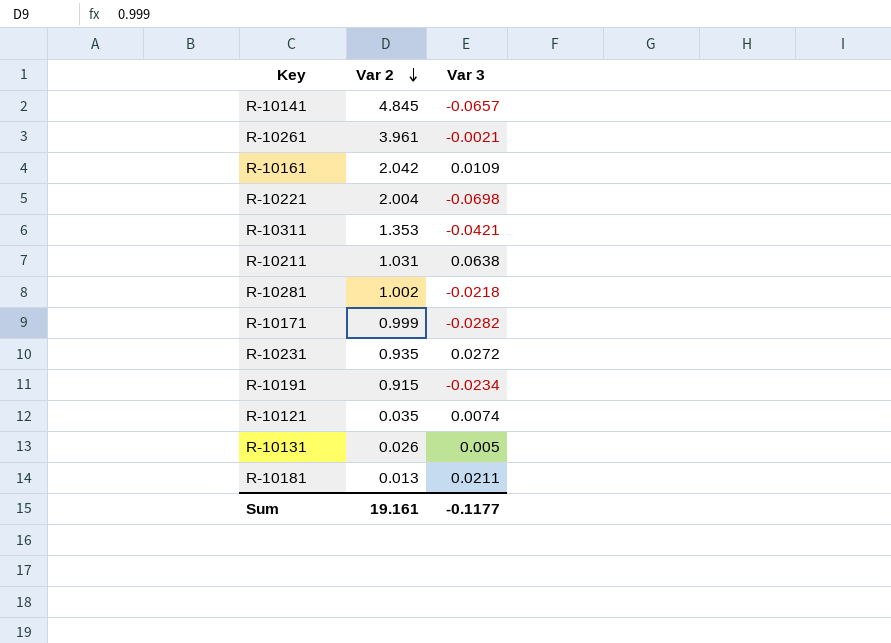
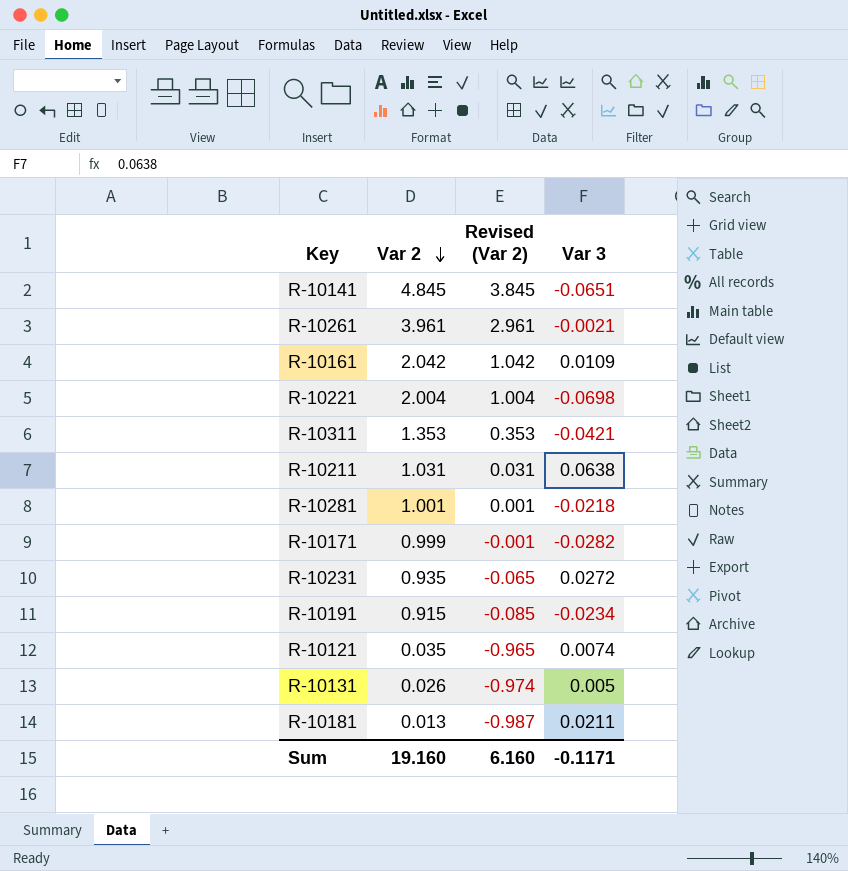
column Revised (Var 2) | formula: none -> [Var 2] - 1
R-10141 | Var 3: -0.0657 -> -0.0651
R-10281 | Var 2: 1.002 -> 1.001
Sum | Var 2: 19.161 -> 19.160
Sum | Var 3: -0.1177 -> -0.1171

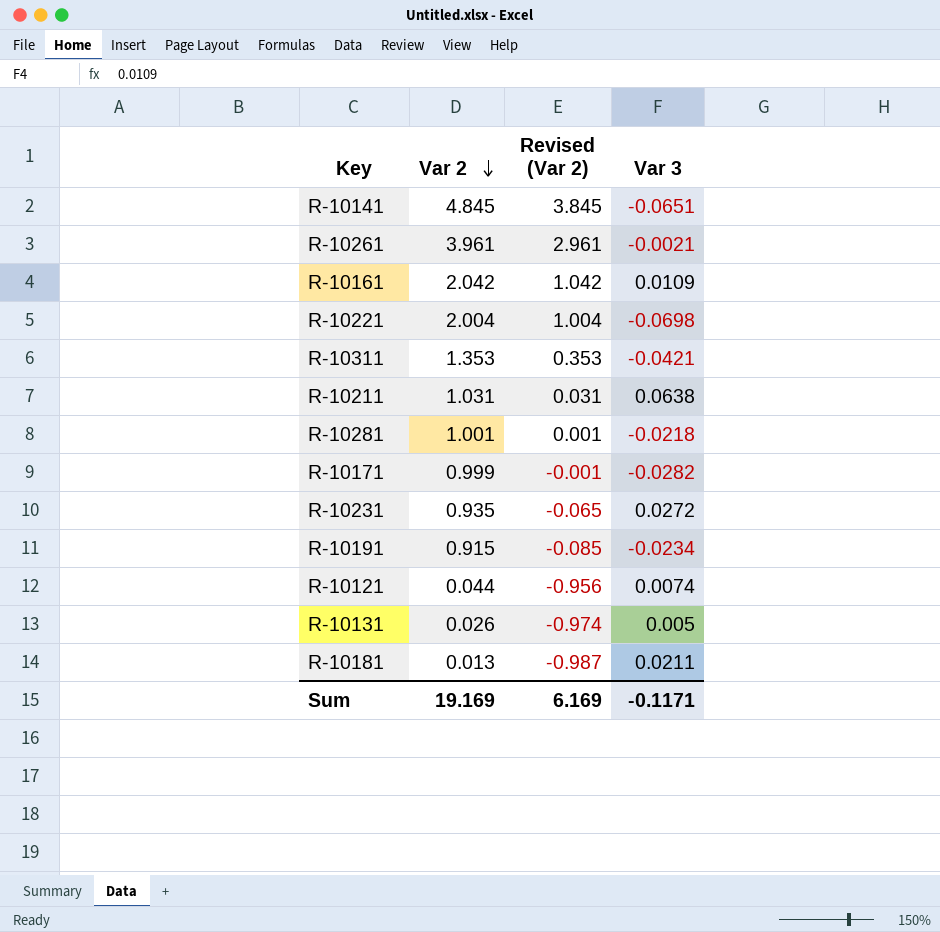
R-10121 | Var 2: 0.035 -> 0.044
R-10121 | Revised (Var 2): -0.965 -> -0.956
Sum | Var 2: 19.160 -> 19.169
Sum | Revised (Var 2): 6.160 -> 6.169

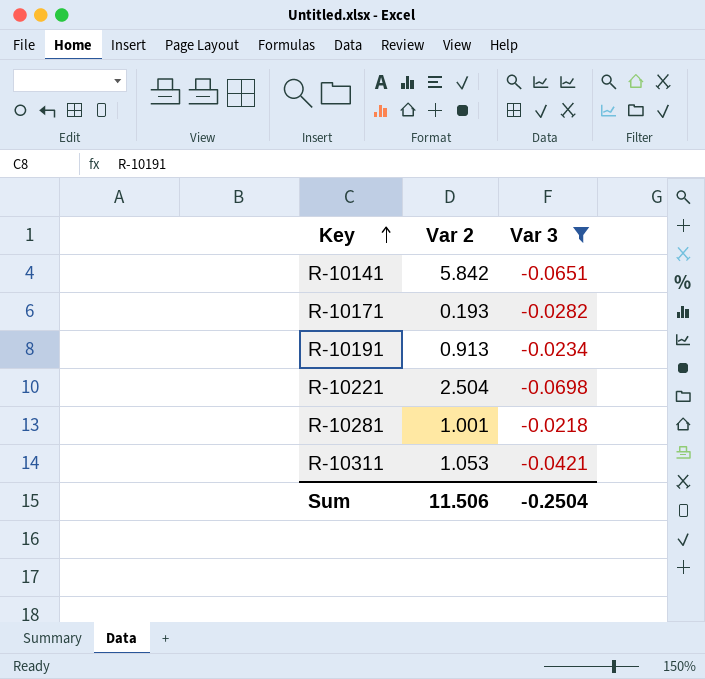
filter: none -> Var 3 <= -0.0218
row order: Var 2 descending -> Key ascending
column Revised (Var 2) | formula: [Var 2] - 1 -> none
R-10141 | Var 2: 4.845 -> 5.842
R-10171 | Var 2: 0.999 -> 0.193
R-10191 | Var 2: 0.915 -> 0.913
R-10221 | Var 2: 2.004 -> 2.504
R-10311 | Var 2: 1.353 -> 1.053
Sum | Var 2: 19.169 -> 11.506
Sum | Var 3: -0.1171 -> -0.2504

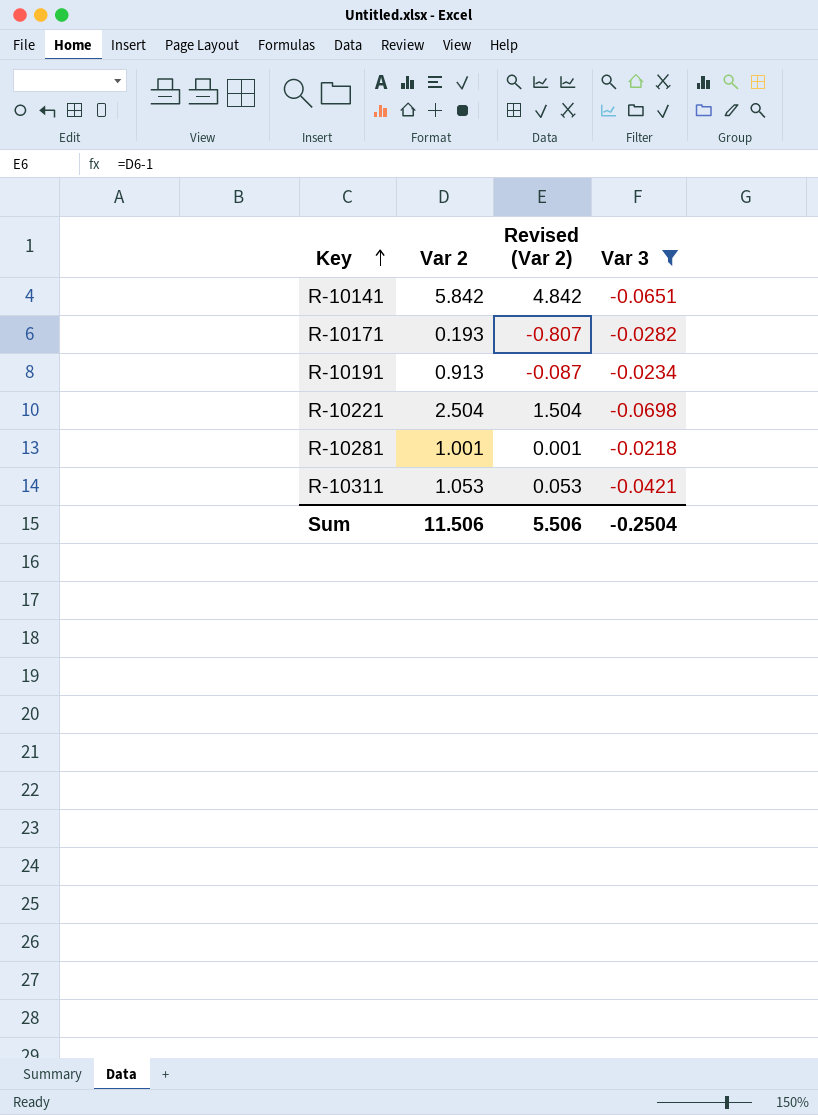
column Revised (Var 2) | formula: none -> [Var 2] - 1

